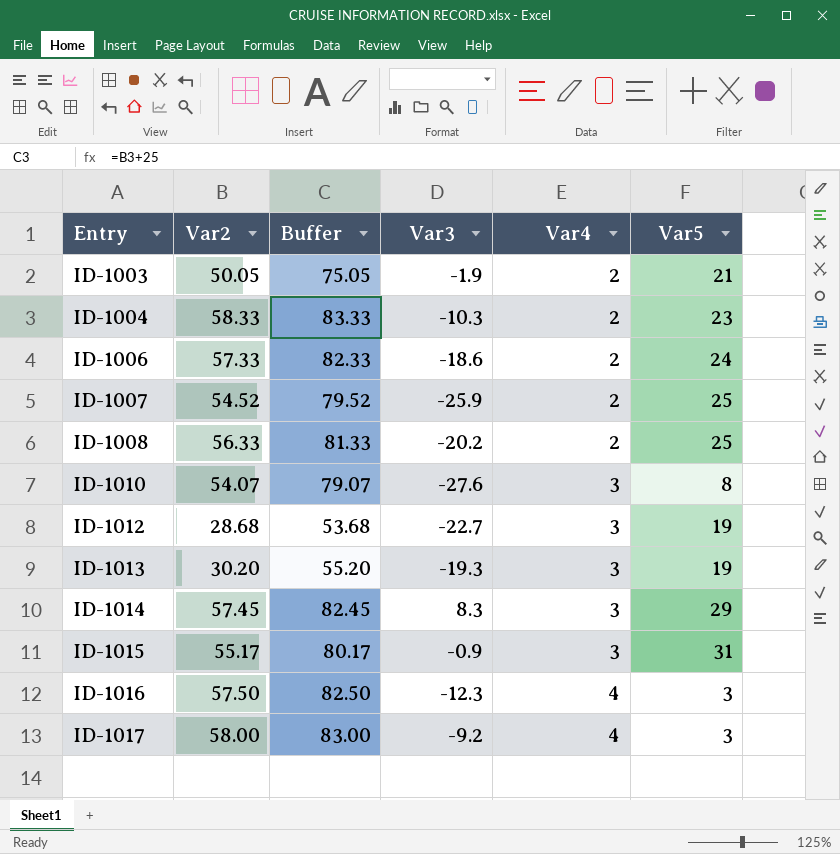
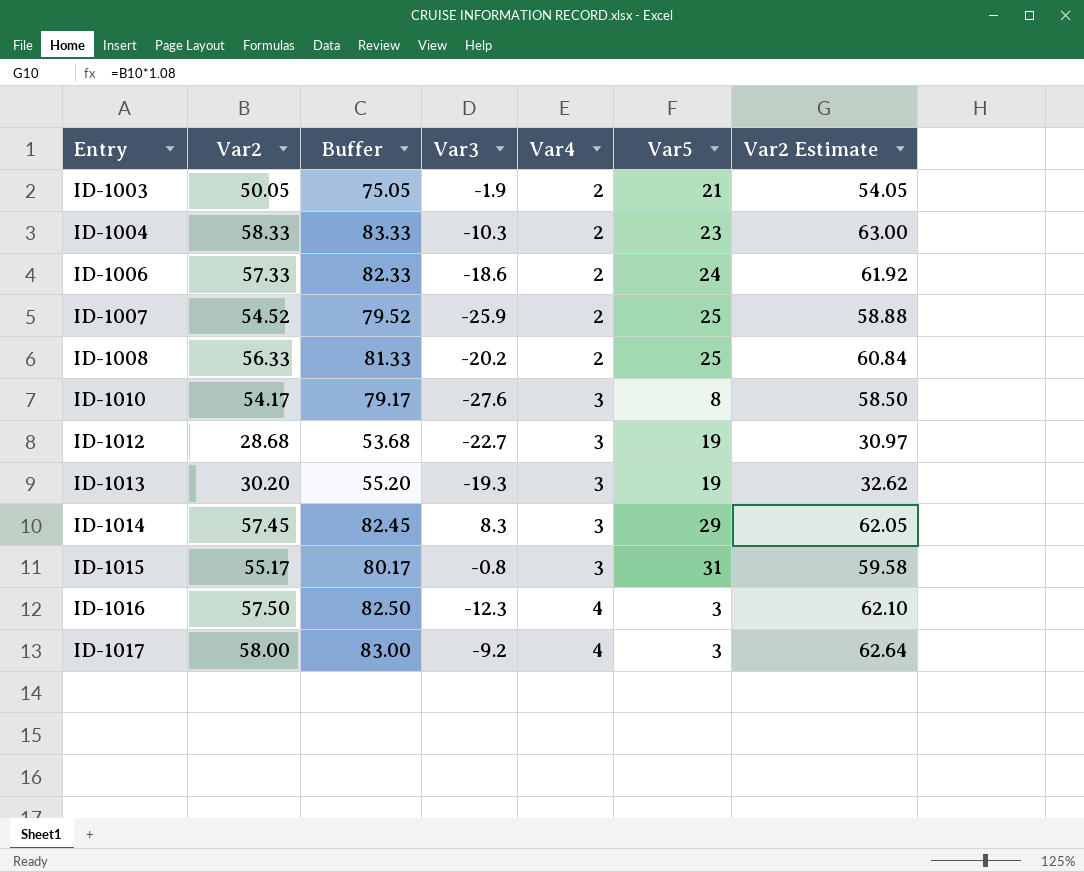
column Var2 Estimate | formula: none -> [Var2] * 1.08
ID-1010 | Var2: 54.07 -> 54.17
ID-1010 | Buffer: 79.07 -> 79.17
ID-1015 | Var3: -0.9 -> -0.8

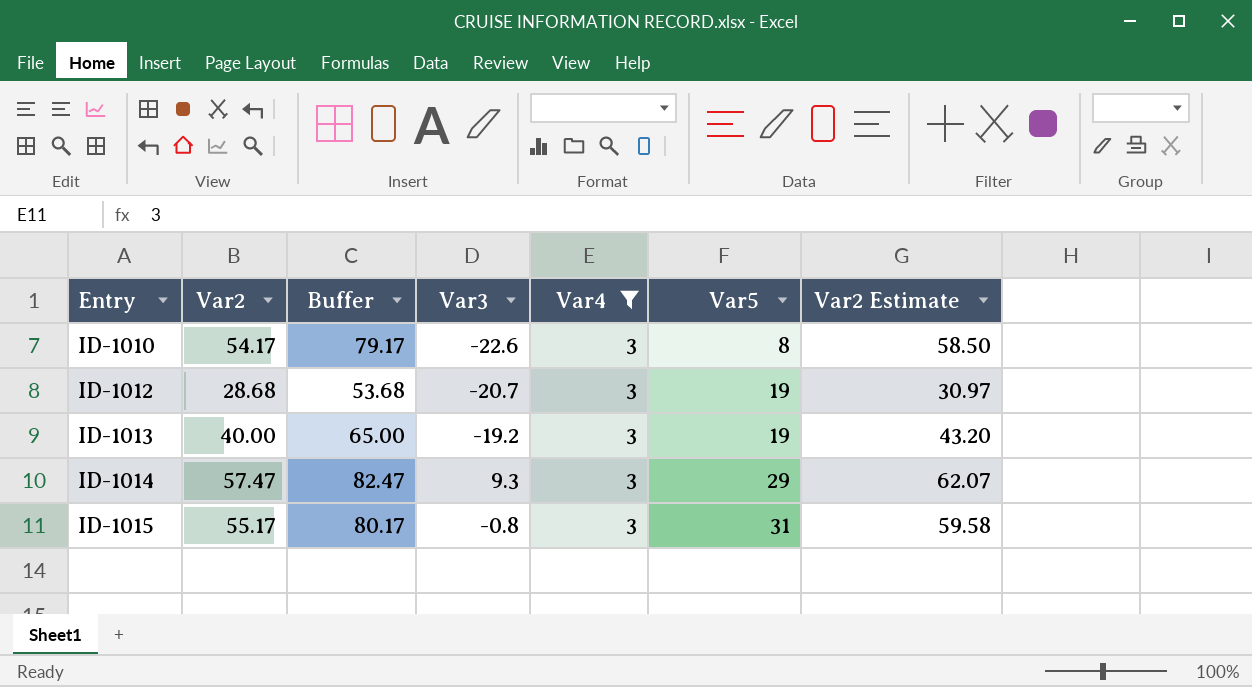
filter: none -> Var4 = 3
ID-1010 | Var3: -27.6 -> -22.6
ID-1012 | Var3: -22.7 -> -20.7
ID-1013 | Var2: 30.20 -> 40.00
ID-1013 | Buffer: 55.20 -> 65.00
ID-1013 | Var3: -19.3 -> -19.2
ID-1013 | Var2 Estimate: 32.62 -> 43.20
ID-1014 | Var2: 57.45 -> 57.47
ID-1014 | Buffer: 82.45 -> 82.47
ID-1014 | Var3: 8.3 -> 9.3
ID-1014 | Var2 Estimate: 62.05 -> 62.07

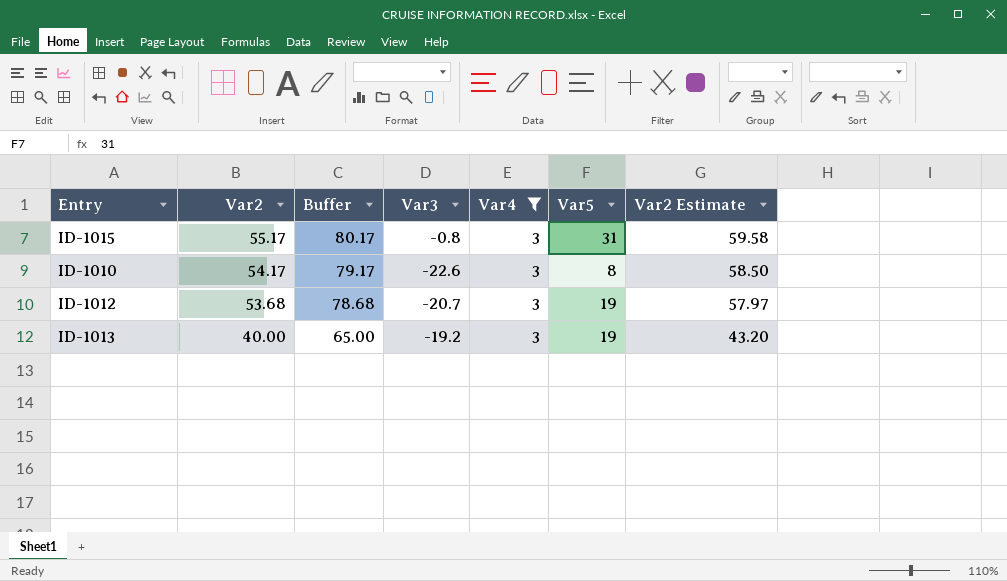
row order: Entry ascending -> Var2 descending
row ID-1014: 57.47 | 82.47 | 9.3 | 3 | 29 | 62.07 -> none
ID-1012 | Var2: 28.68 -> 53.68
ID-1012 | Buffer: 53.68 -> 78.68
ID-1012 | Var2 Estimate: 30.97 -> 57.97

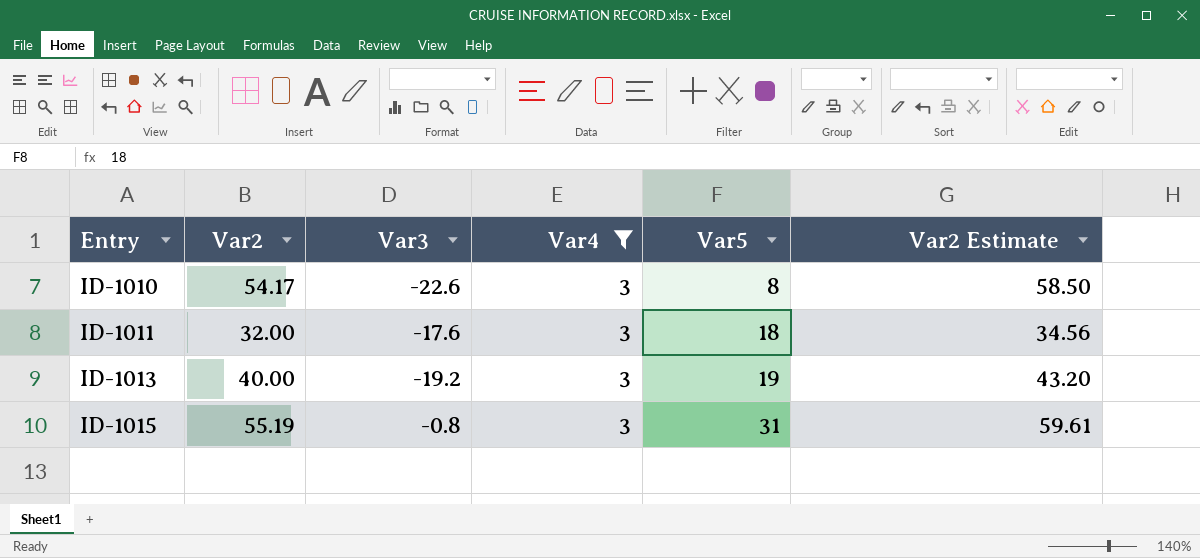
row order: Var2 descending -> Entry ascending
column Buffer | formula: [Var2] + 25 -> none
row ID-1012: 53.68 | 78.68 | -20.7 | 3 | 19 | 57.97 -> none
row ID-1011: none -> 32.00 | -17.6 | 3 | 18 | 34.56
ID-1015 | Var2: 55.17 -> 55.19
ID-1015 | Var2 Estimate: 59.58 -> 59.61

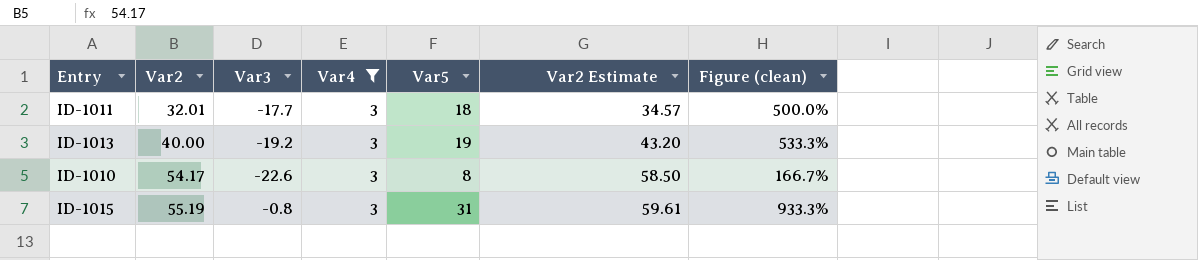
row order: Entry ascending -> Var2 ascending
column Figure (clean) | formula: none -> ([Var5] - [Var4]) / [Var4]
ID-1011 | Var2: 32.00 -> 32.01
ID-1011 | Var3: -17.6 -> -17.7
ID-1011 | Var2 Estimate: 34.56 -> 34.57

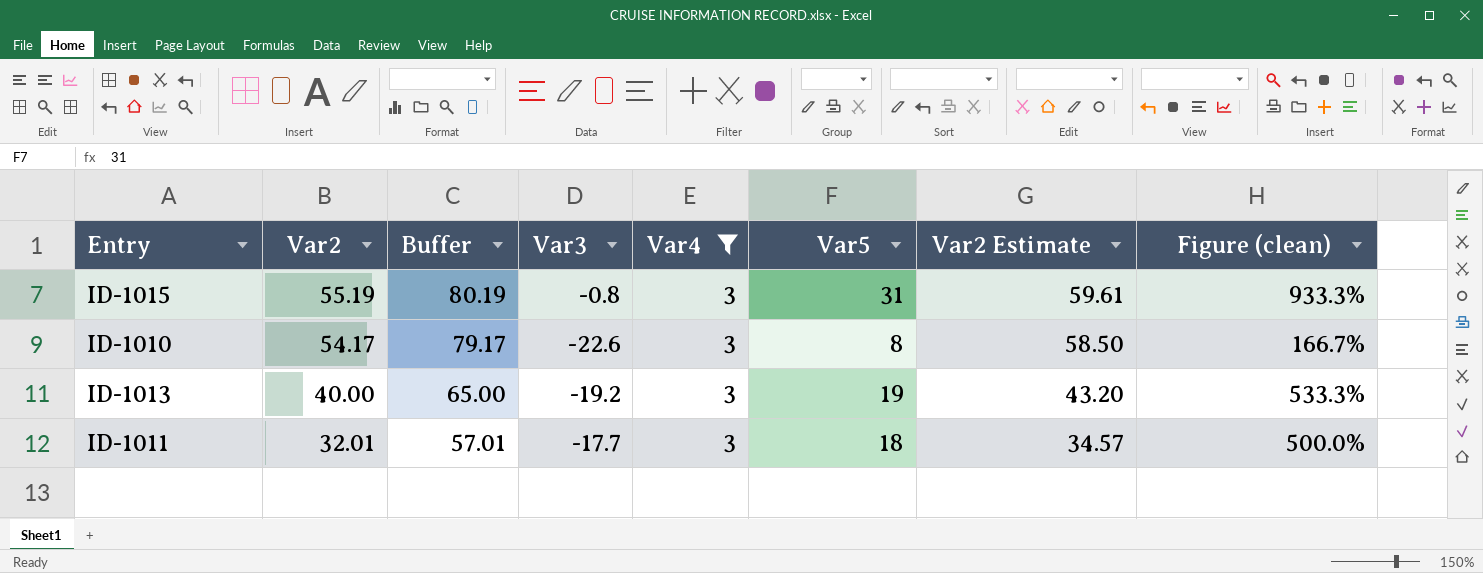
row order: Var2 ascending -> Var2 descending
column Buffer | formula: none -> [Var2] + 25

